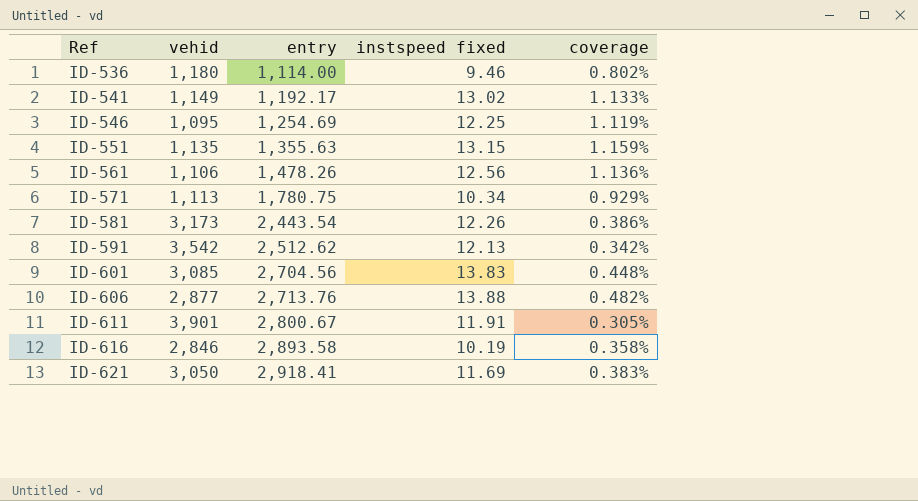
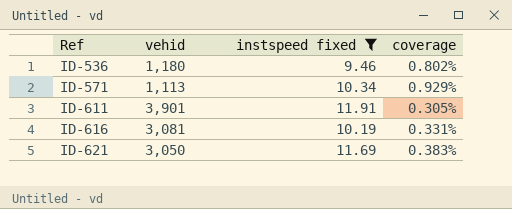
filter: none -> instspeed fixed <= 11.91
column entry | position: 3 -> none
ID-616 | vehid: 2,846 -> 3,081
ID-616 | coverage: 0.358% -> 0.331%

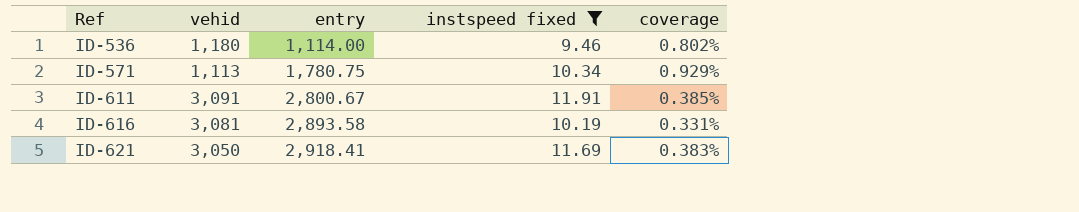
column entry | position: none -> 3
ID-611 | vehid: 3,901 -> 3,091
ID-611 | coverage: 0.305% -> 0.385%

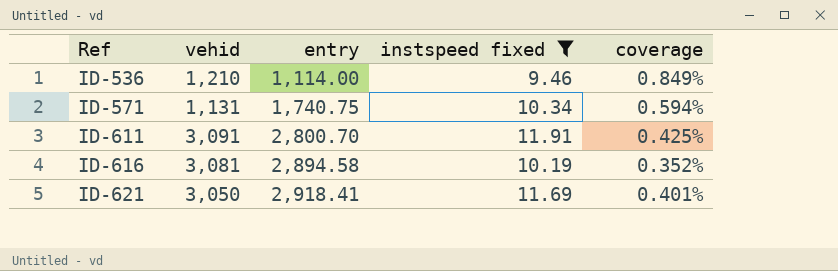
column coverage | formula: [instspeed fixed] / [vehid] -> [instspeed fixed] / [entry]
ID-536 | vehid: 1,180 -> 1,210
ID-571 | vehid: 1,113 -> 1,131
ID-571 | entry: 1,780.75 -> 1,740.75
ID-611 | entry: 2,800.67 -> 2,800.70
ID-616 | entry: 2,893.58 -> 2,894.58

